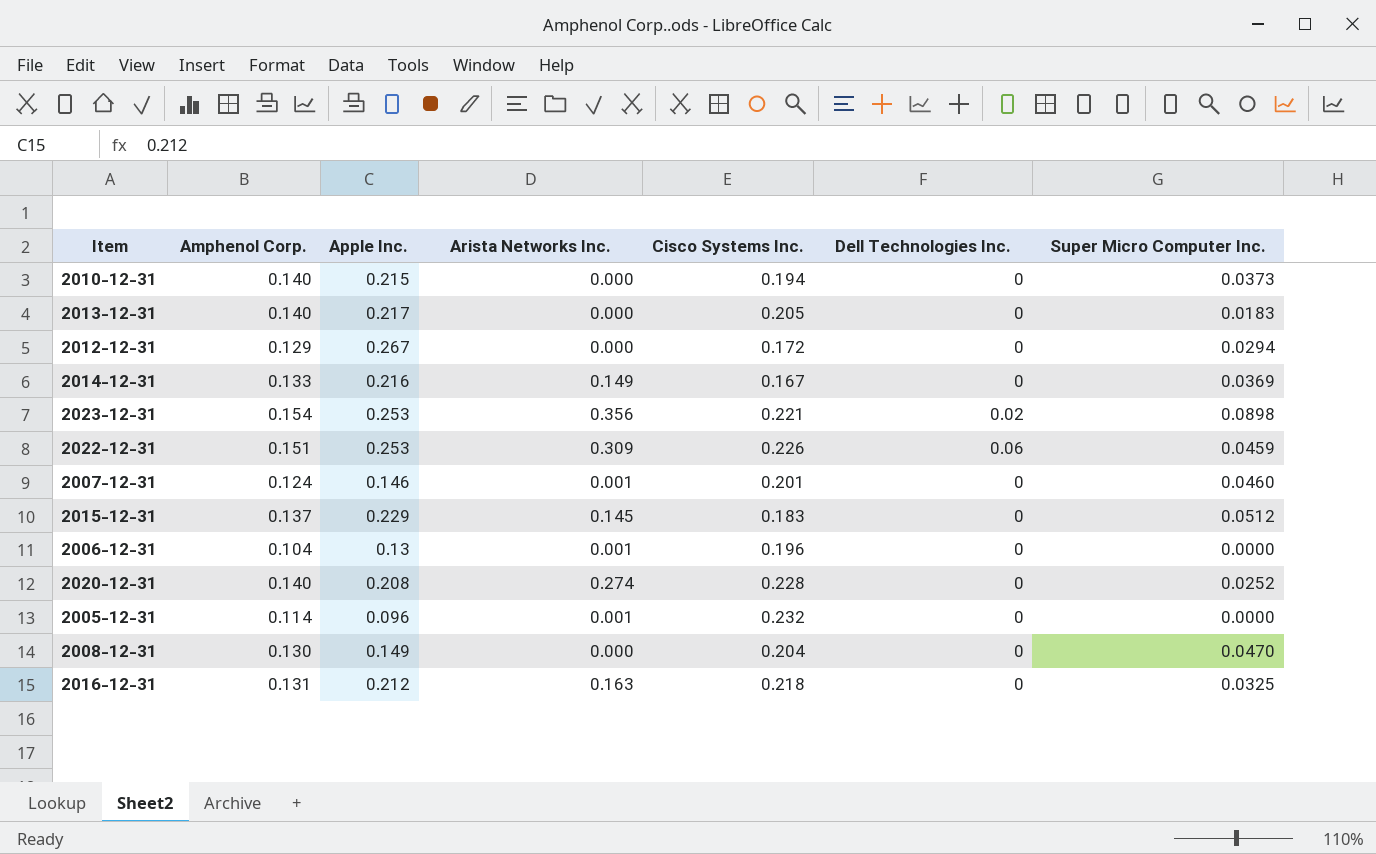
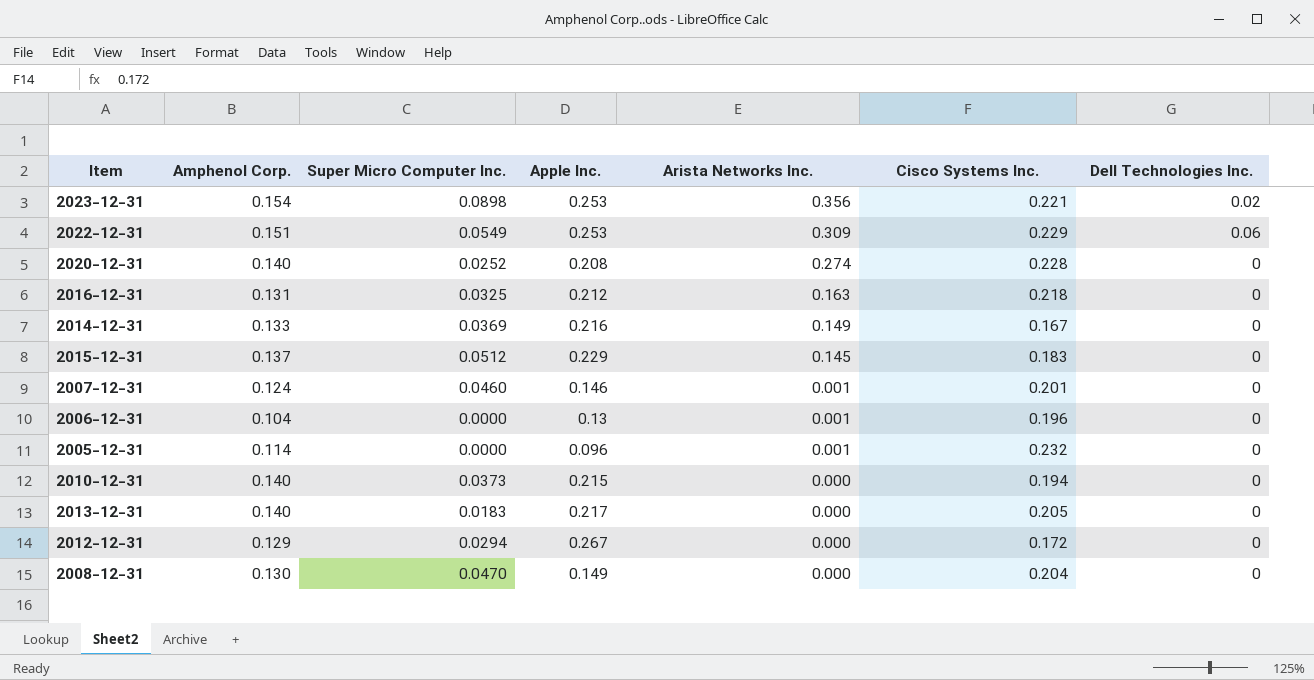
row order: none -> Arista Networks Inc. descending
column Super Micro Computer Inc. | position: 7 -> 3
2022-12-31 | Super Micro Computer Inc.: 0.0459 -> 0.0549
2022-12-31 | Cisco Systems Inc.: 0.226 -> 0.229

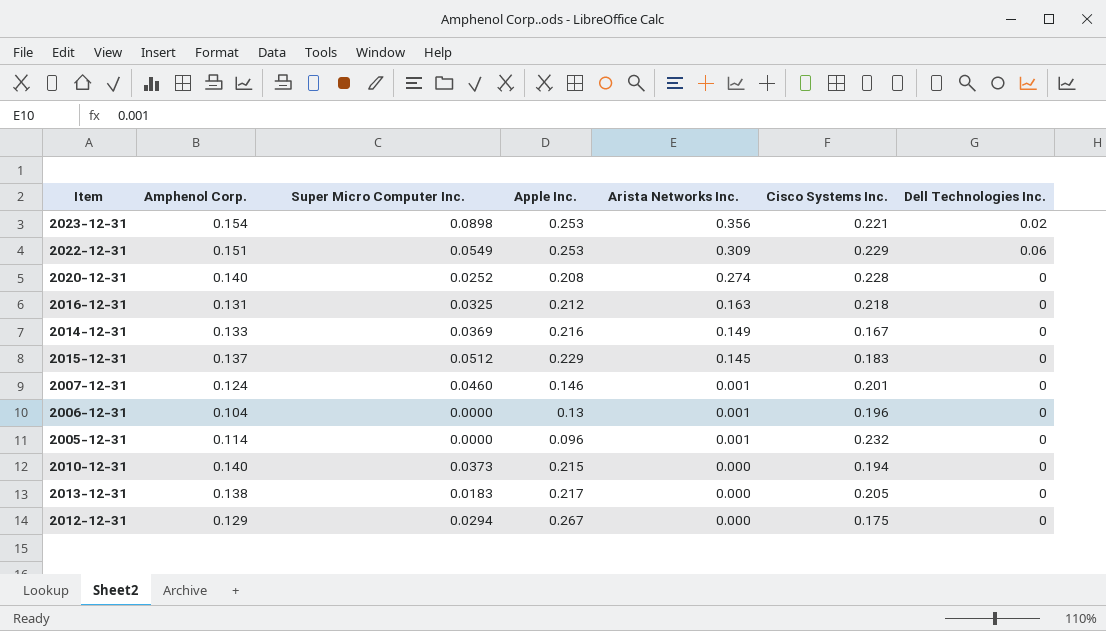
row 2008-12-31: 0.130 | 0.0470 | 0.149 | 0.000 | 0.204 | 0 -> none
2013-12-31 | Amphenol Corp.: 0.140 -> 0.138
2012-12-31 | Cisco Systems Inc.: 0.172 -> 0.175

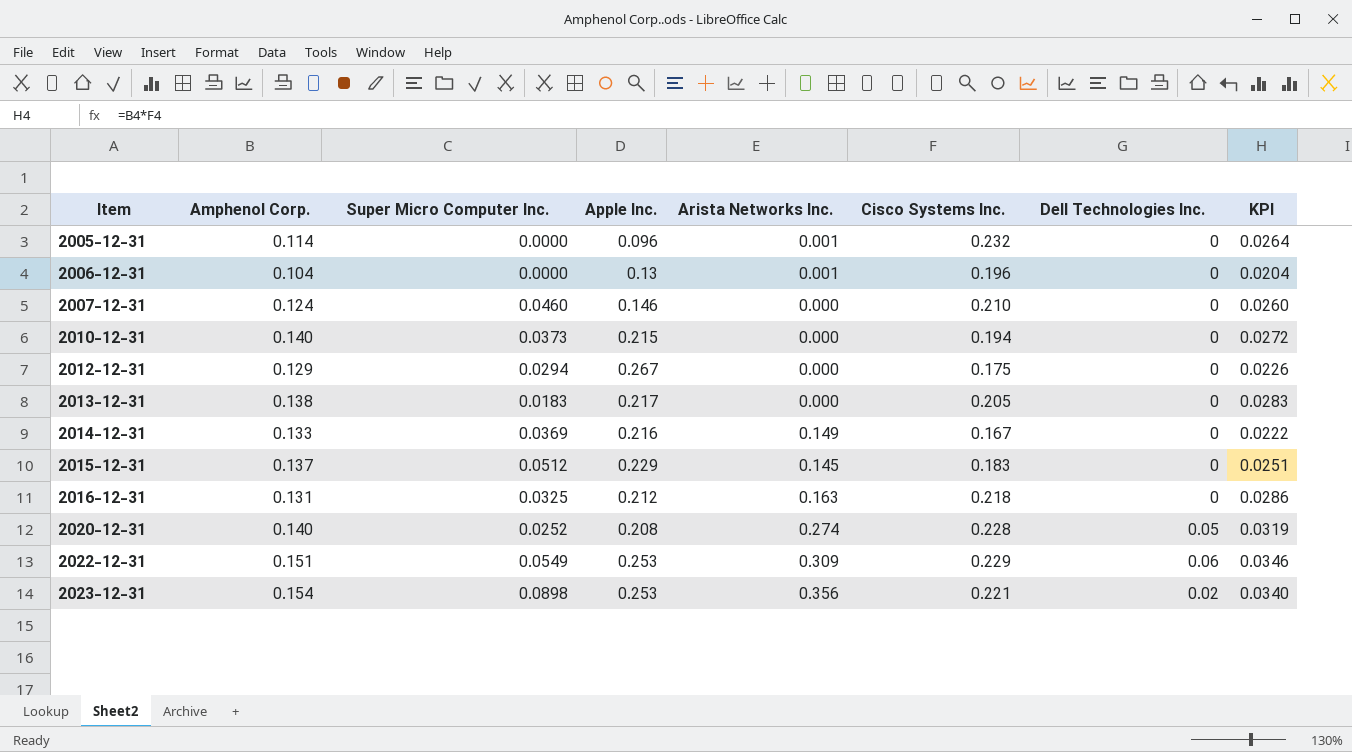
row order: Arista Networks Inc. descending -> Item ascending
column KPI | formula: none -> [Amphenol Corp.] * [Cisco Systems Inc.]
2007-12-31 | Arista Networks Inc.: 0.001 -> 0.000
2007-12-31 | Cisco Systems Inc.: 0.201 -> 0.210
2020-12-31 | Dell Technologies Inc.: 0 -> 0.05

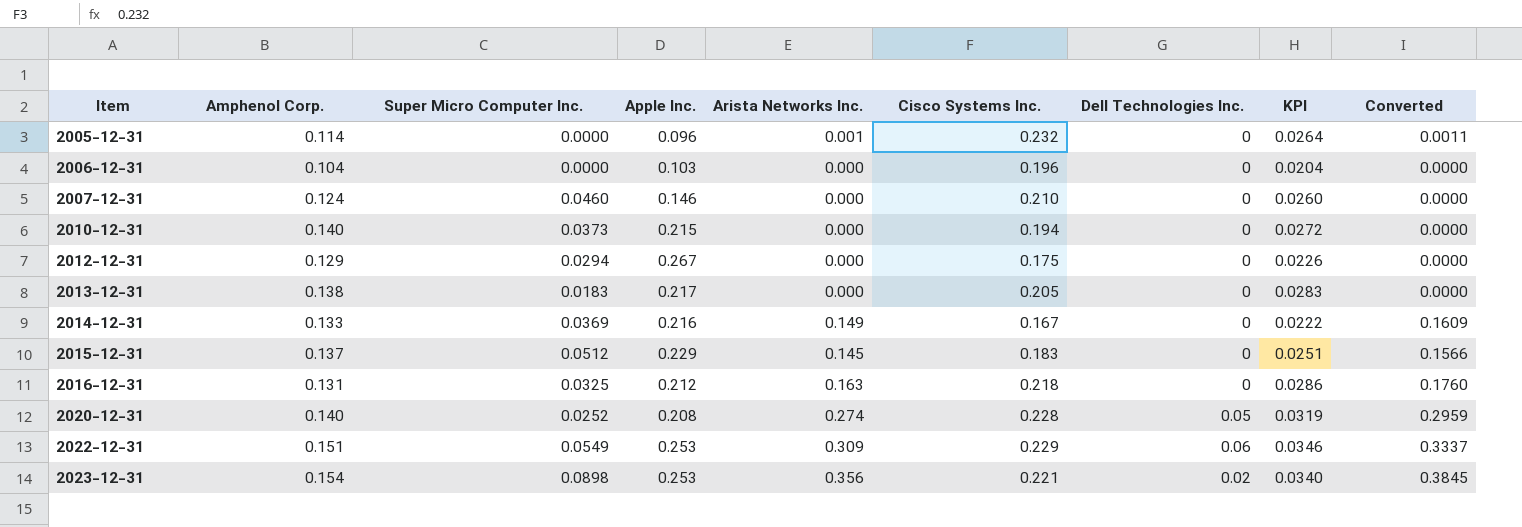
column Converted | formula: none -> [Arista Networks Inc.] * 1.08
2006-12-31 | Apple Inc.: 0.13 -> 0.103
2006-12-31 | Arista Networks Inc.: 0.001 -> 0.000

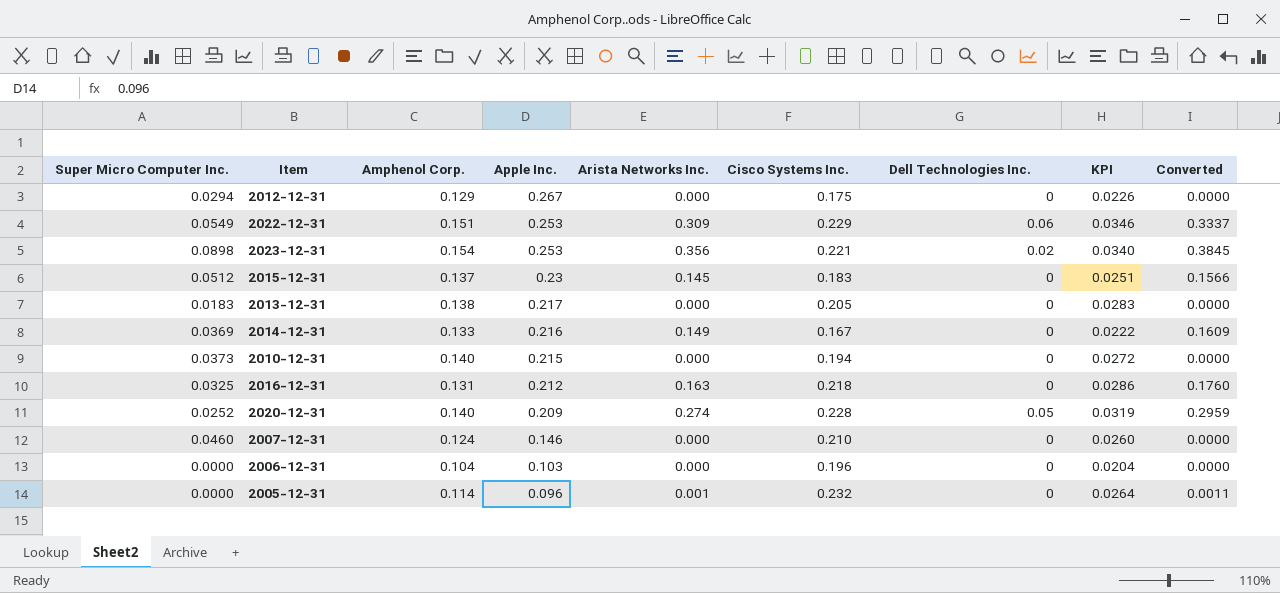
row order: Item ascending -> Apple Inc. descending
column Super Micro Computer Inc. | position: 3 -> 1
2015-12-31 | Apple Inc.: 0.229 -> 0.23
2020-12-31 | Apple Inc.: 0.208 -> 0.209

